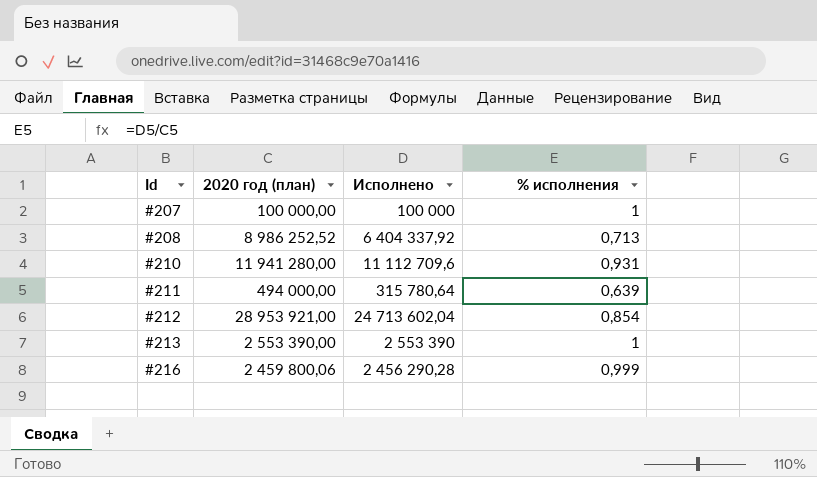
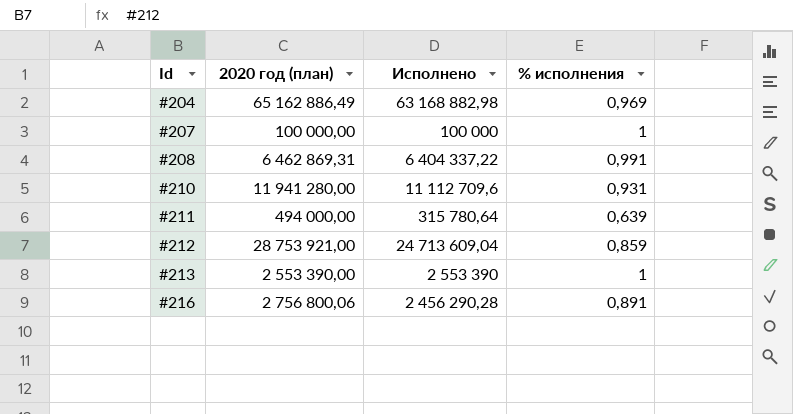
row #204: none -> 65 162 886,49 | 63 168 882,98 | 0,969
#208 | 2020 год (план): 8 986 252,52 -> 6 462 869,31
#208 | Исполнено: 6 404 337,92 -> 6 404 337,22
#208 | % исполнения: 0,713 -> 0,991
#212 | 2020 год (план): 28 953 921,00 -> 28 753 921,00
#212 | Исполнено: 24 713 602,04 -> 24 713 609,04
#212 | % исполнения: 0,854 -> 0,859
#216 | 2020 год (план): 2 459 800,06 -> 2 756 800,06
#216 | % исполнения: 0,999 -> 0,891

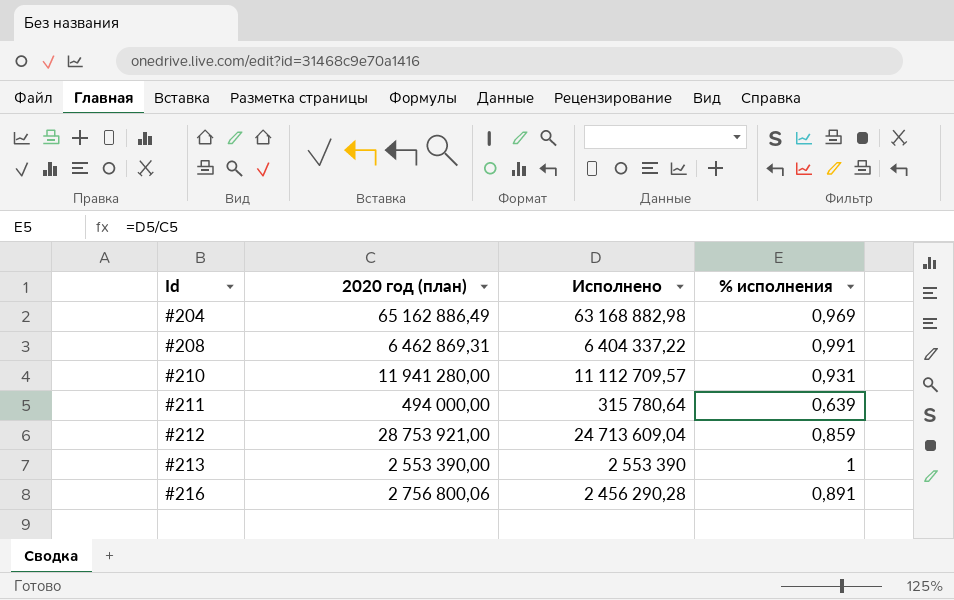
row #207: 100 000,00 | 100 000 | 1 -> none
#210 | Исполнено: 11 112 709,6 -> 11 112 709,57

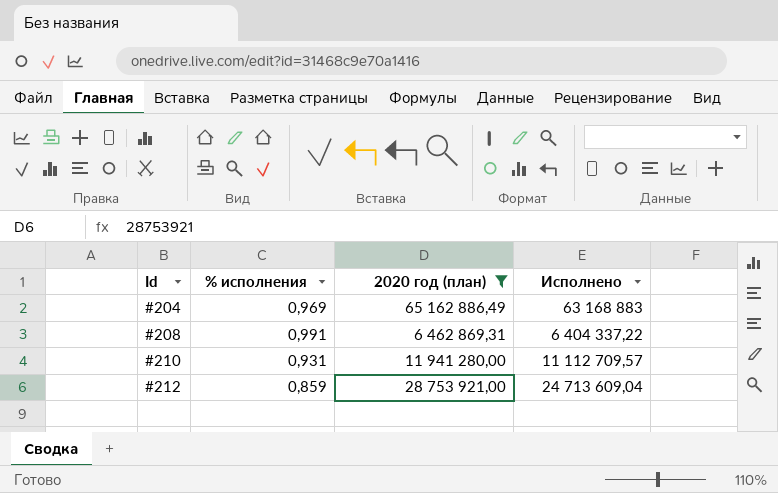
filter: none -> 2020 год (план) >= 6 462 869,31
column % исполнения | position: 4 -> 2
#204 | Исполнено: 63 168 882,98 -> 63 168 883

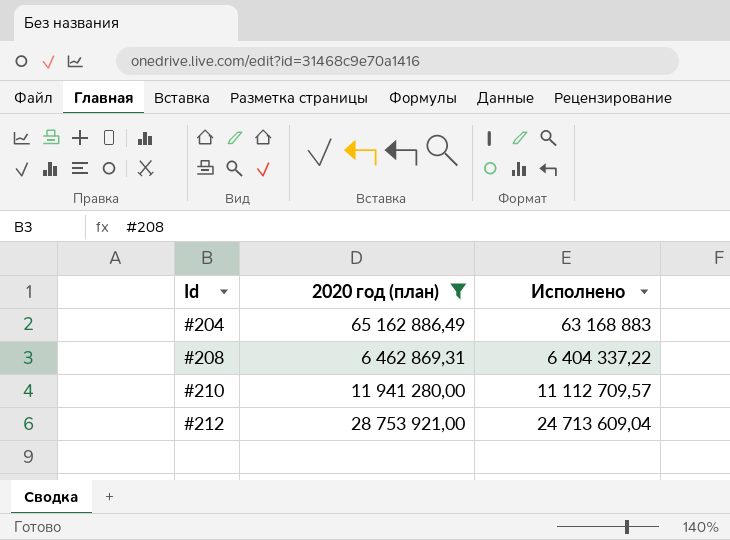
column % исполнения | formula: [Исполнено] / [2020 год (план)] -> none

